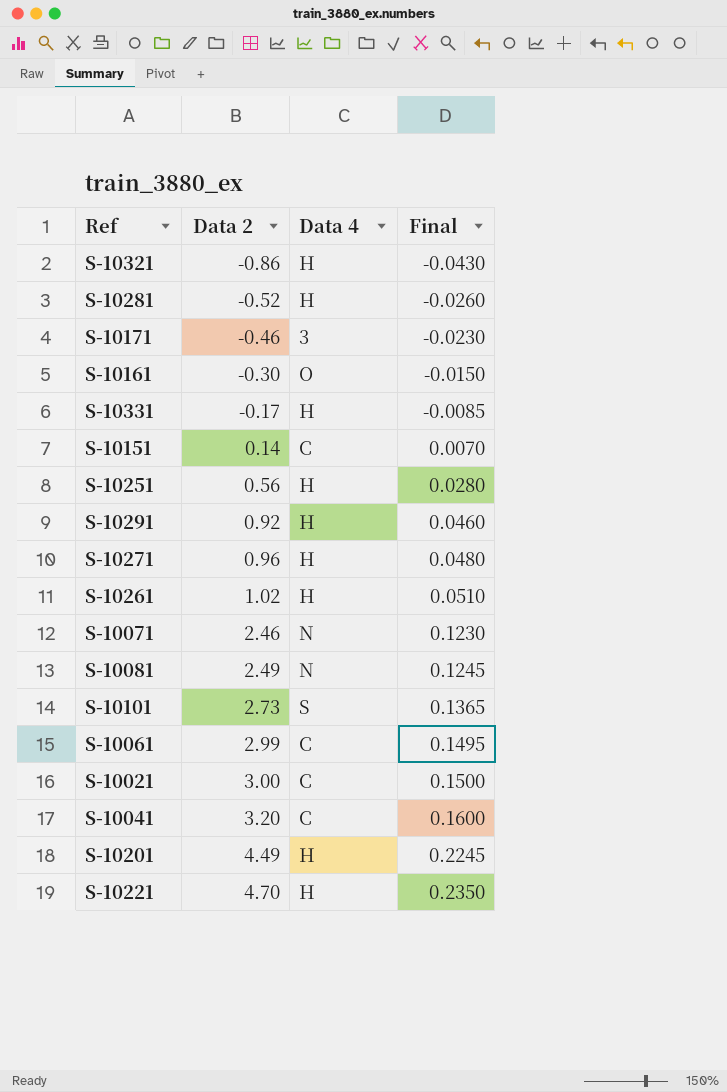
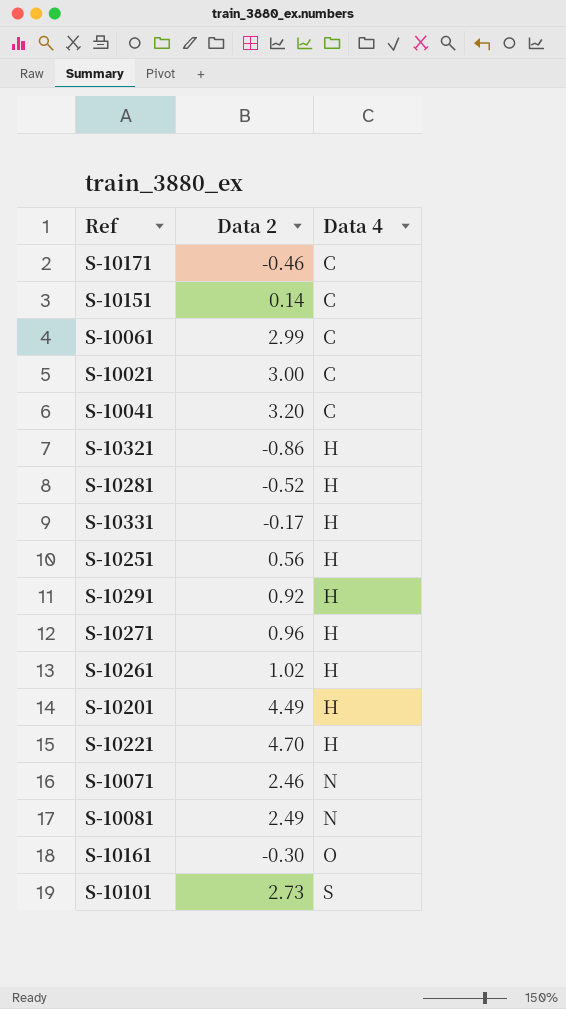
row order: Data 2 ascending -> Data 4 ascending
column Final | formula: [Data 2] * 0.05 -> none
S-10171 | Data 4: 3 -> C

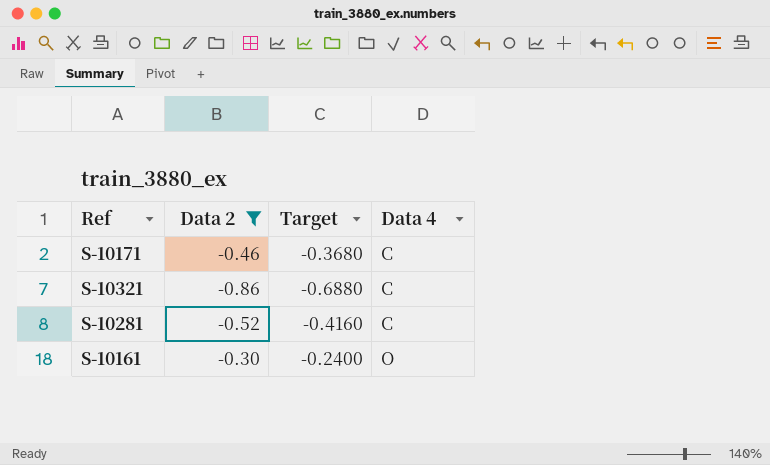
filter: none -> Data 2 <= -0.30
column Target | formula: none -> [Data 2] * 0.8
S-10321 | Data 4: H -> C
S-10281 | Data 4: H -> C

